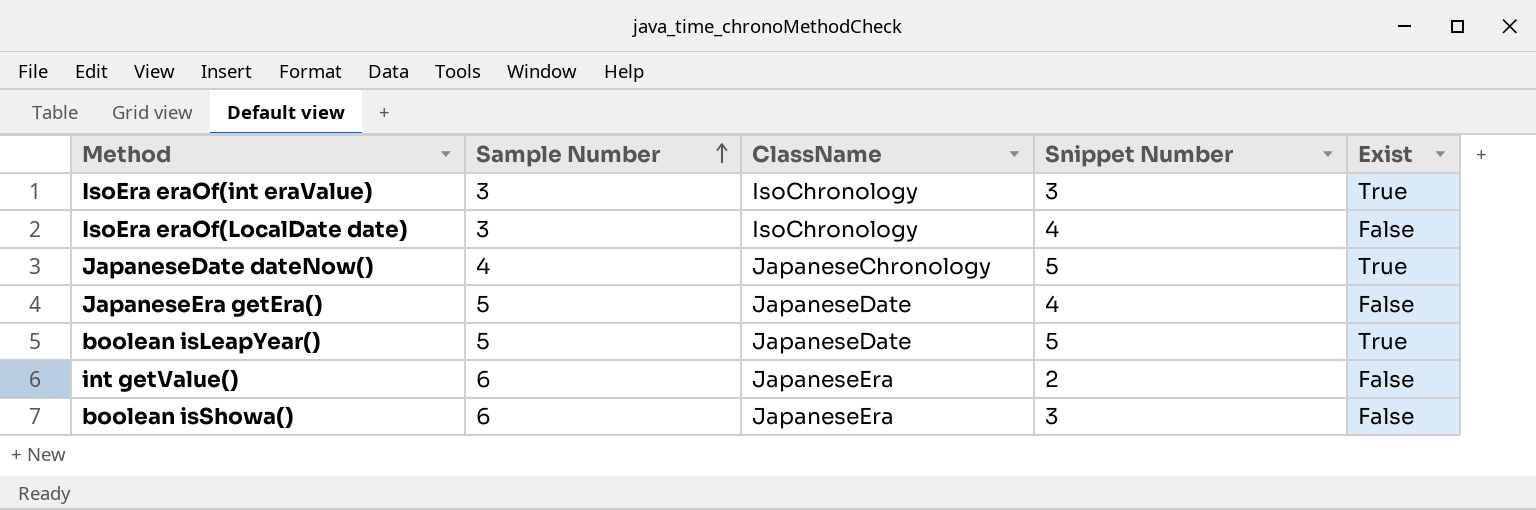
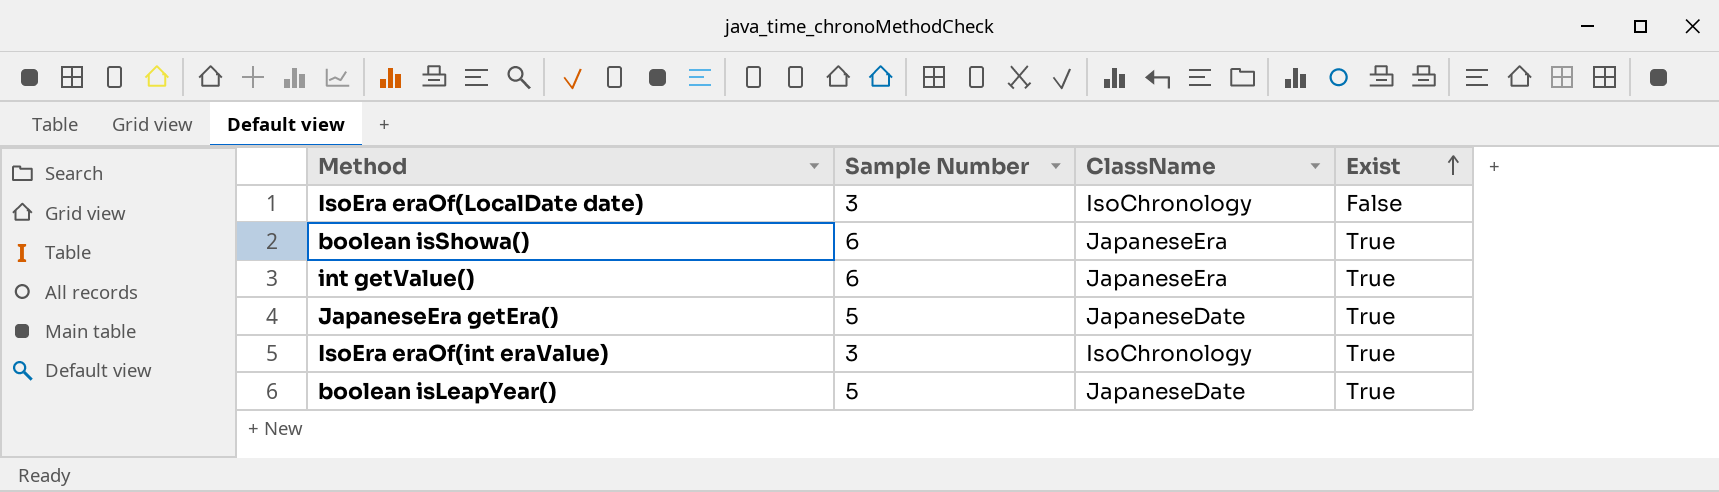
row order: Sample Number ascending -> Exist ascending
column Snippet Number | position: 4 -> none
row JapaneseDate dateNow(): 4 | JapaneseChronology | 5 | True -> none
boolean isShowa() | Exist: False -> True
int getValue() | Exist: False -> True
JapaneseEra getEra() | Exist: False -> True

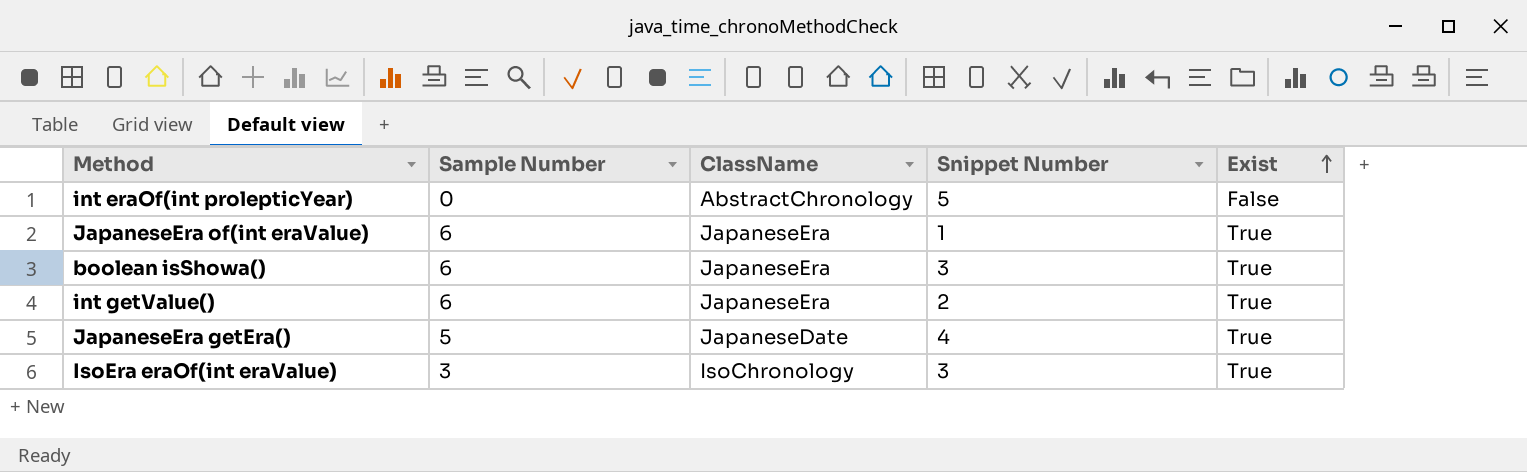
column Snippet Number | position: none -> 4
row IsoEra eraOf(LocalDate date): 3 | IsoChronology | False -> none
row boolean isLeapYear(): 5 | JapaneseDate | True -> none
row int eraOf(int prolepticYear): none -> 0 | AbstractChronology | 5 | False
row JapaneseEra of(int eraValue): none -> 6 | JapaneseEra | 1 | True

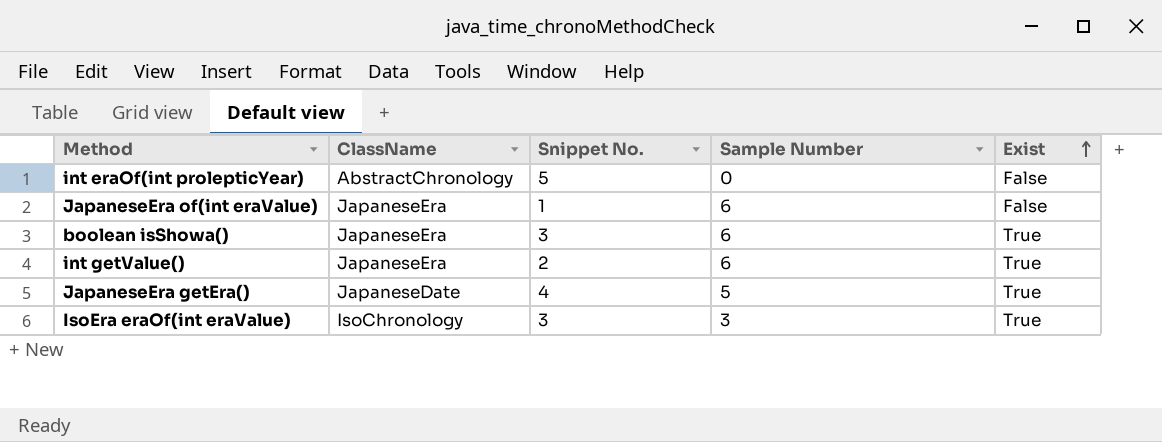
column name: Snippet Number -> Snippet No.
column Sample Number | position: 2 -> 4
JapaneseEra of(int eraValue) | Exist: True -> False

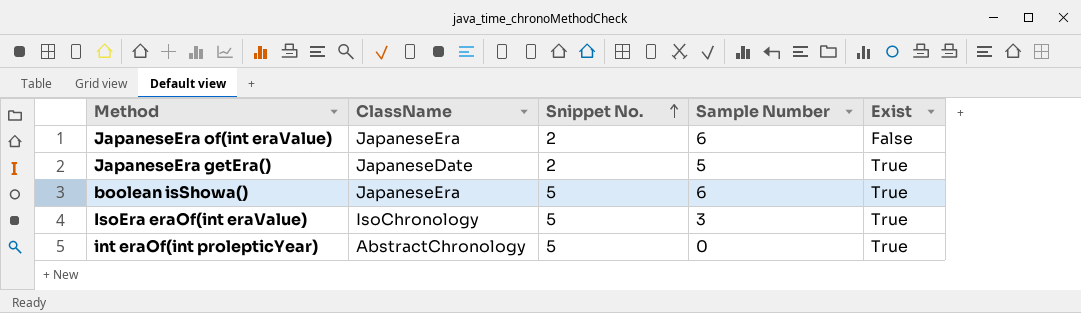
row order: Exist ascending -> Snippet No. ascending
row int getValue(): JapaneseEra | 2 | 6 | True -> none
JapaneseEra of(int eraValue) | Snippet No.: 1 -> 2
JapaneseEra getEra() | Snippet No.: 4 -> 2
boolean isShowa() | Snippet No.: 3 -> 5
IsoEra eraOf(int eraValue) | Snippet No.: 3 -> 5
int eraOf(int prolepticYear) | Exist: False -> True

